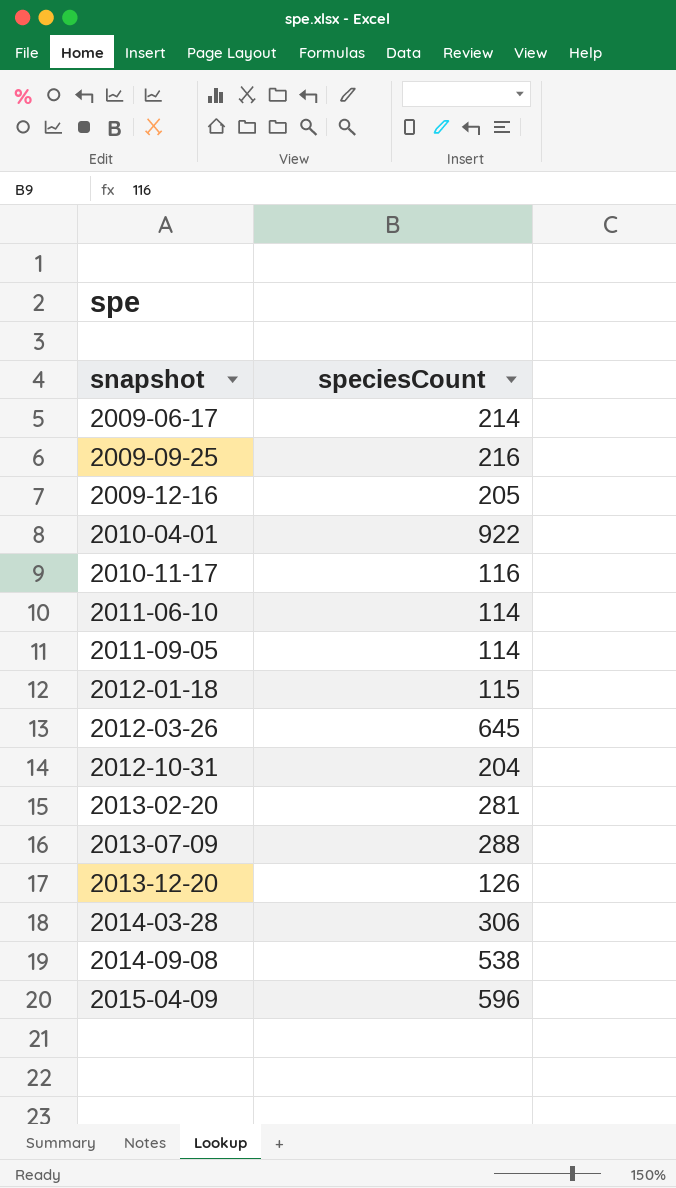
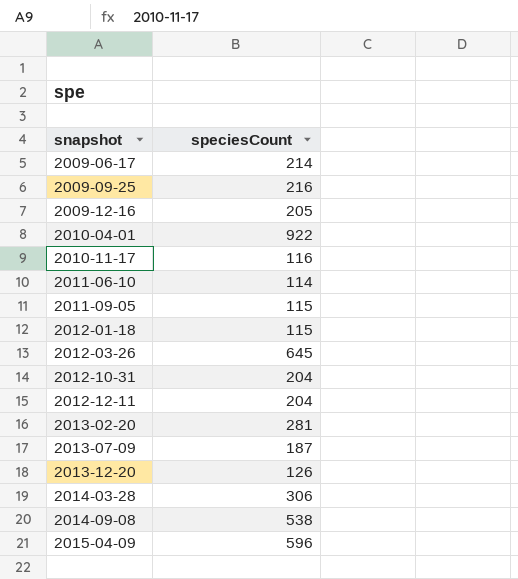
2011-09-05 | speciesCount: 114 -> 115
row 2012-12-11: none -> 204
2013-07-09 | speciesCount: 288 -> 187

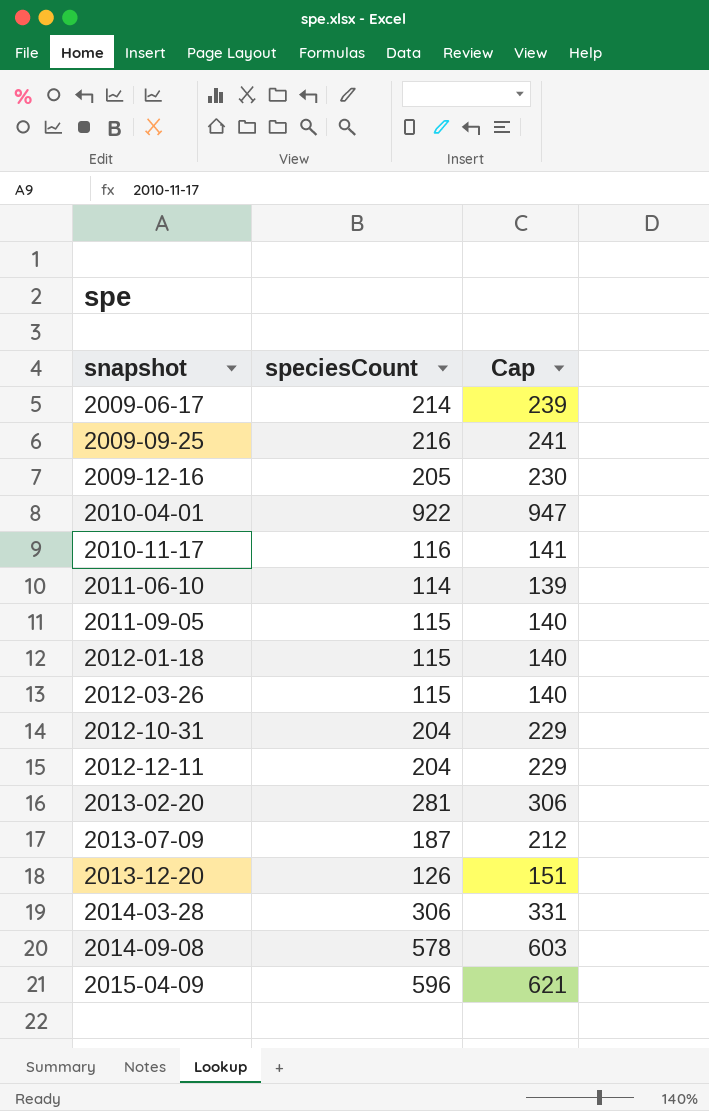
column Cap | formula: none -> [speciesCount] + 25
2012-03-26 | speciesCount: 645 -> 115
2014-09-08 | speciesCount: 538 -> 578

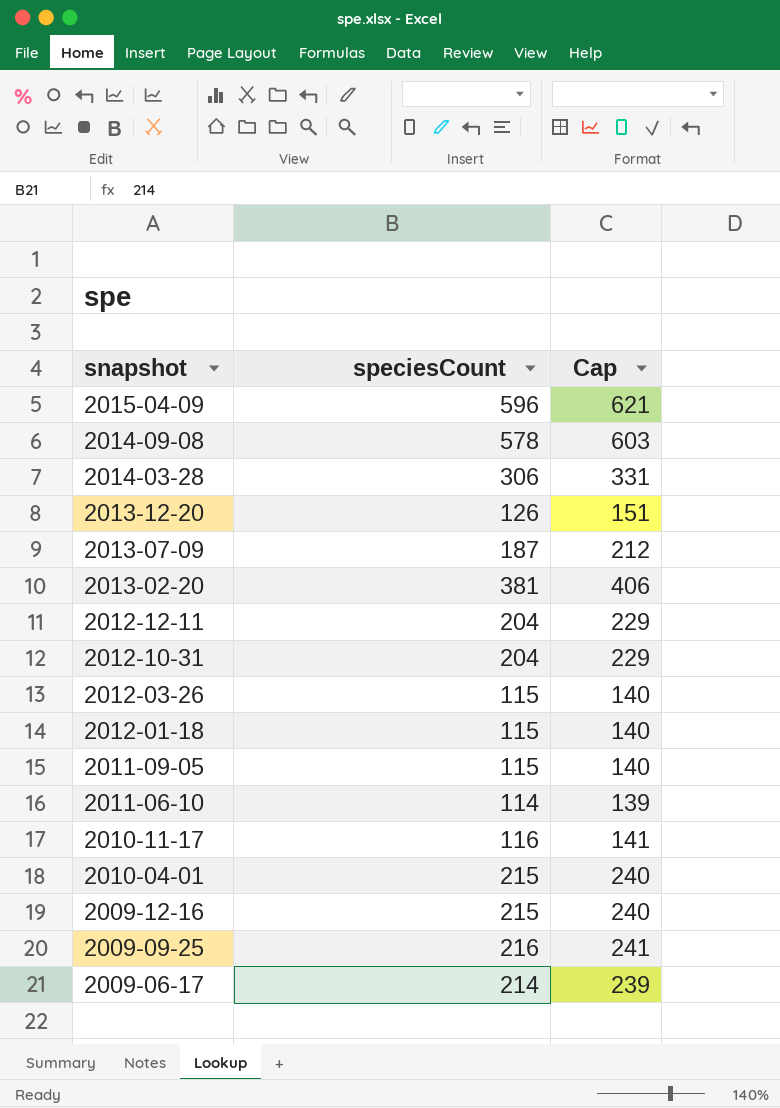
row order: snapshot ascending -> snapshot descending
2013-02-20 | speciesCount: 281 -> 381
2013-02-20 | Cap: 306 -> 406
2010-04-01 | speciesCount: 922 -> 215
2010-04-01 | Cap: 947 -> 240
2009-12-16 | speciesCount: 205 -> 215
2009-12-16 | Cap: 230 -> 240

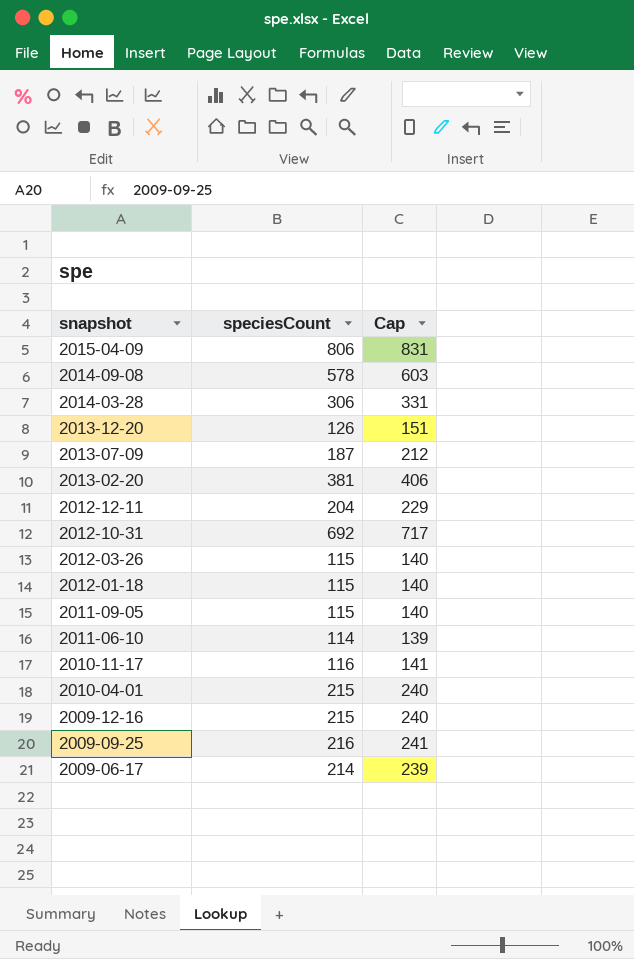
2015-04-09 | speciesCount: 596 -> 806
2015-04-09 | Cap: 621 -> 831
2012-10-31 | speciesCount: 204 -> 692
2012-10-31 | Cap: 229 -> 717

